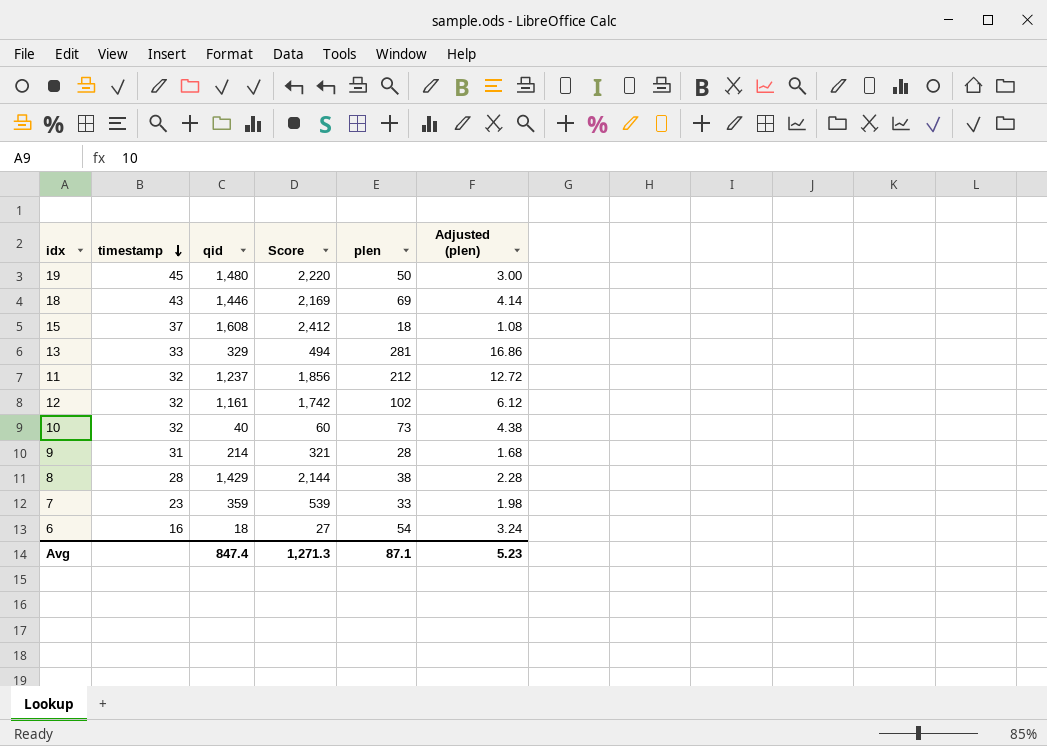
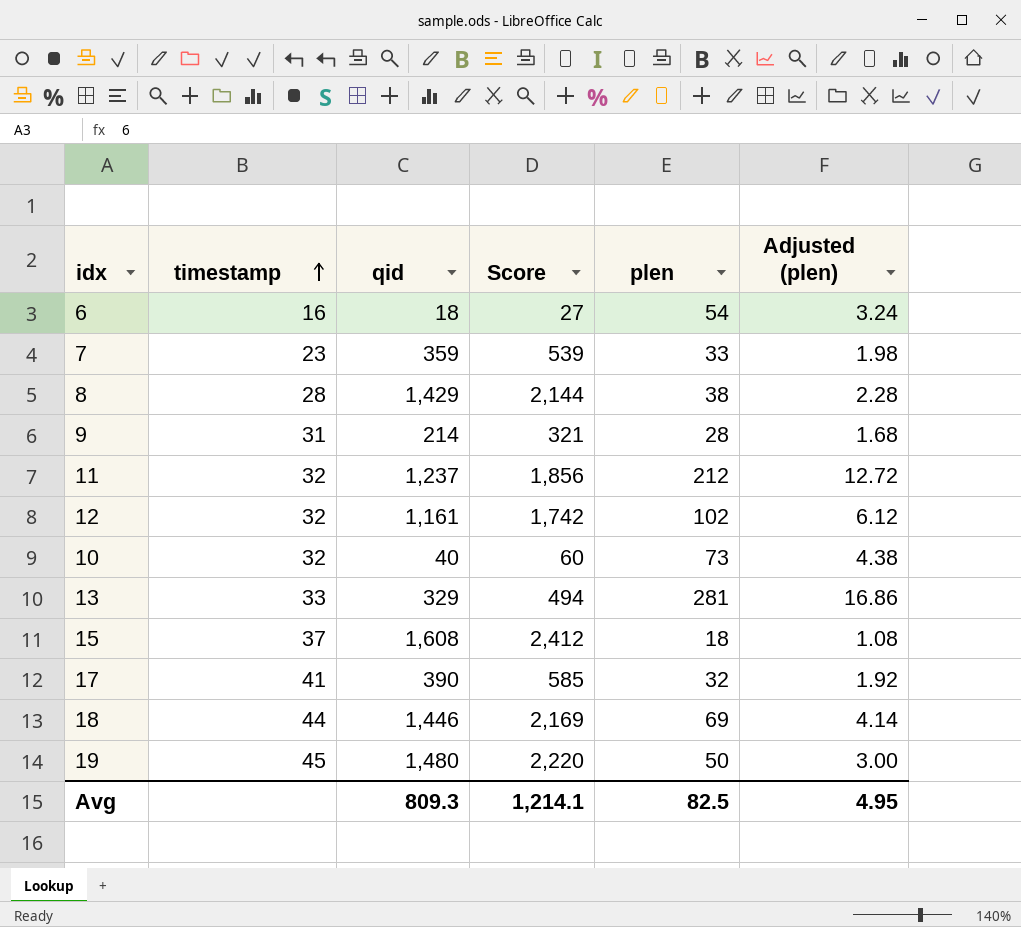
row order: timestamp descending -> timestamp ascending
row 17: none -> 41 | 390 | 585 | 32 | 1.92
18 | timestamp: 43 -> 44
Avg | qid: 847.4 -> 809.3
Avg | Score: 1,271.3 -> 1,214.1
Avg | plen: 87.1 -> 82.5
Avg | Adjusted (plen): 5.23 -> 4.95

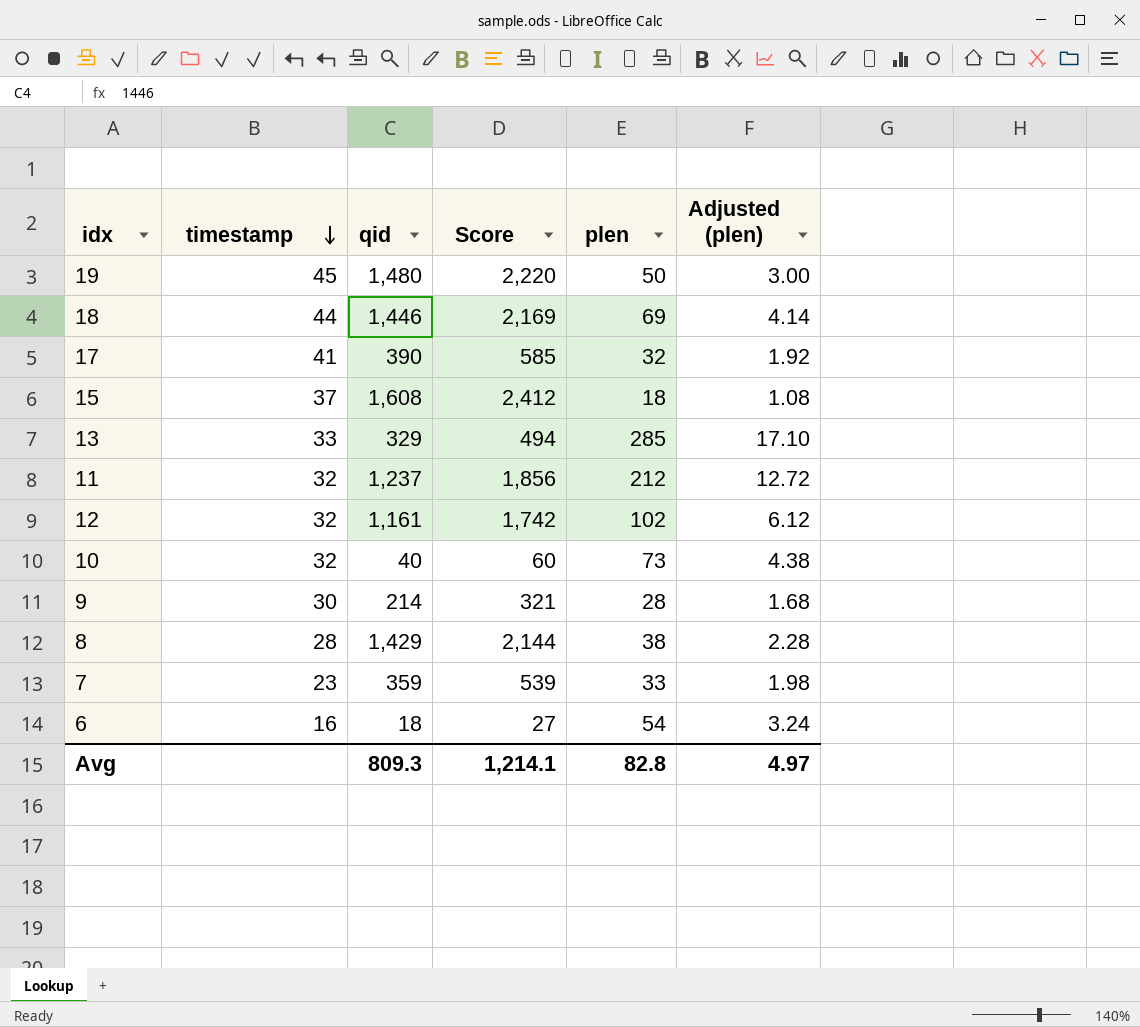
row order: timestamp ascending -> timestamp descending
13 | plen: 281 -> 285
13 | Adjusted (plen): 16.86 -> 17.10
9 | timestamp: 31 -> 30
Avg | plen: 82.5 -> 82.8
Avg | Adjusted (plen): 4.95 -> 4.97

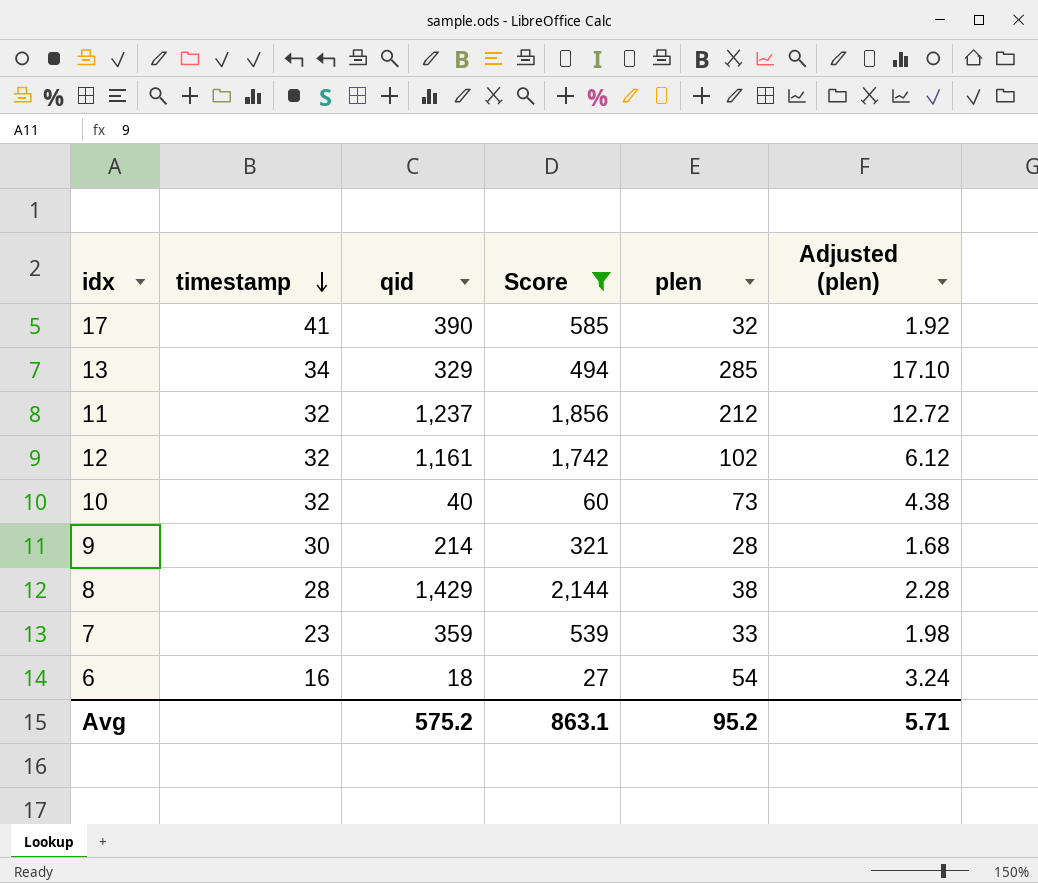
filter: none -> Score <= 2,144
13 | timestamp: 33 -> 34
Avg | qid: 809.3 -> 575.2
Avg | Score: 1,214.1 -> 863.1
Avg | plen: 82.8 -> 95.2
Avg | Adjusted (plen): 4.97 -> 5.71

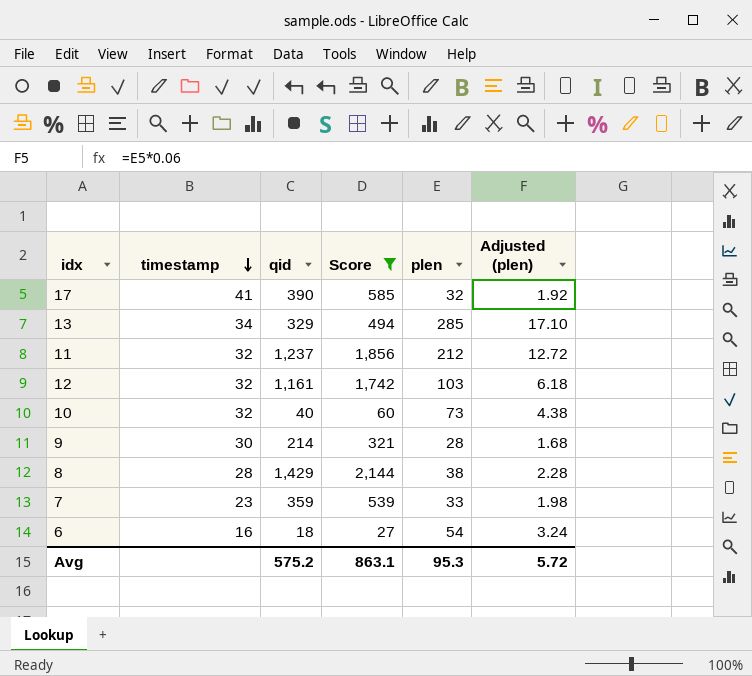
12 | plen: 102 -> 103
12 | Adjusted (plen): 6.12 -> 6.18
Avg | plen: 95.2 -> 95.3
Avg | Adjusted (plen): 5.71 -> 5.72

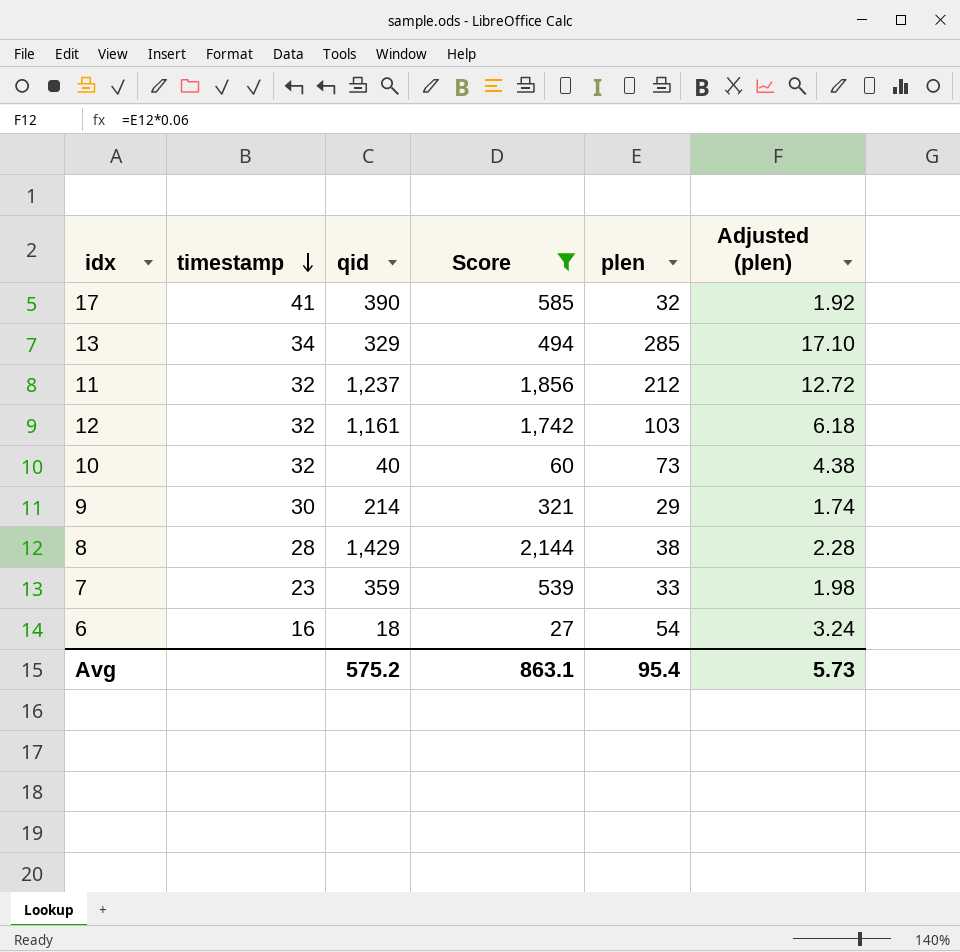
9 | plen: 28 -> 29
9 | Adjusted (plen): 1.68 -> 1.74
Avg | plen: 95.3 -> 95.4
Avg | Adjusted (plen): 5.72 -> 5.73

